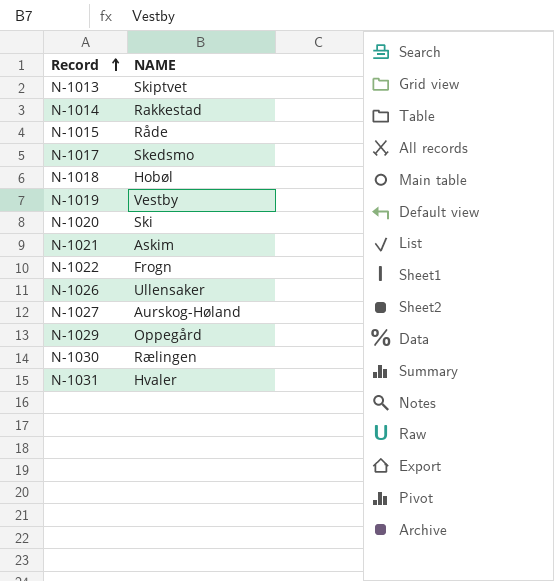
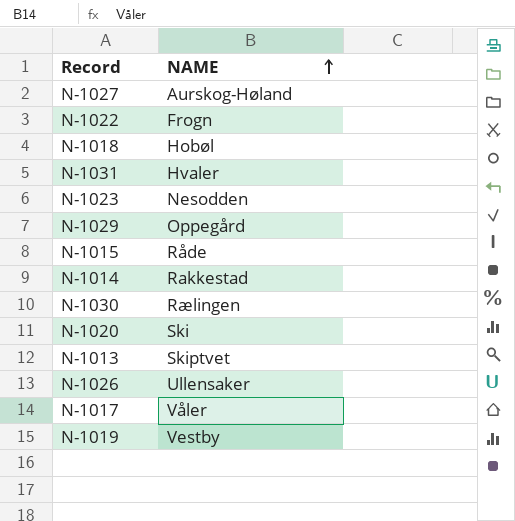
row order: Record ascending -> NAME ascending
row N-1021: Askim -> none
row N-1023: none -> Nesodden
N-1017 | NAME: Skedsmo -> Våler

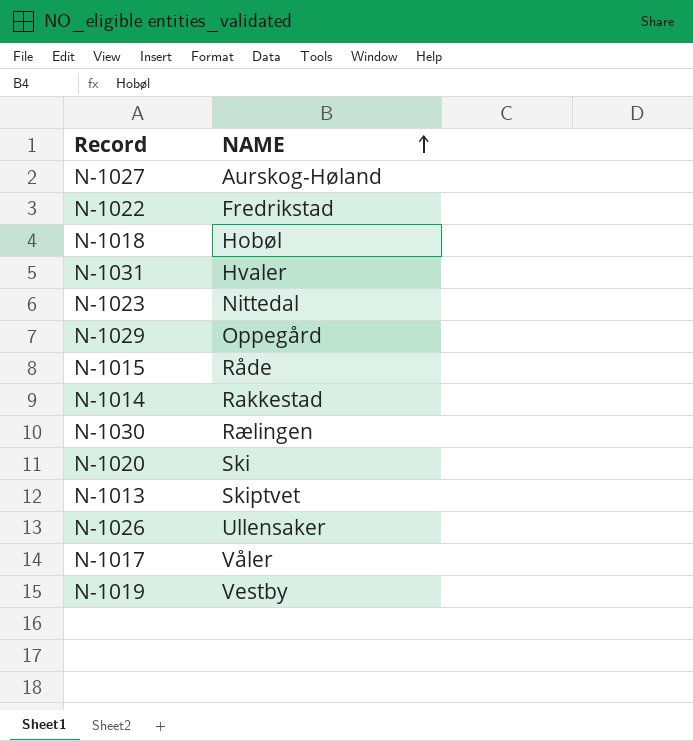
N-1022 | NAME: Frogn -> Fredrikstad
N-1023 | NAME: Nesodden -> Nittedal

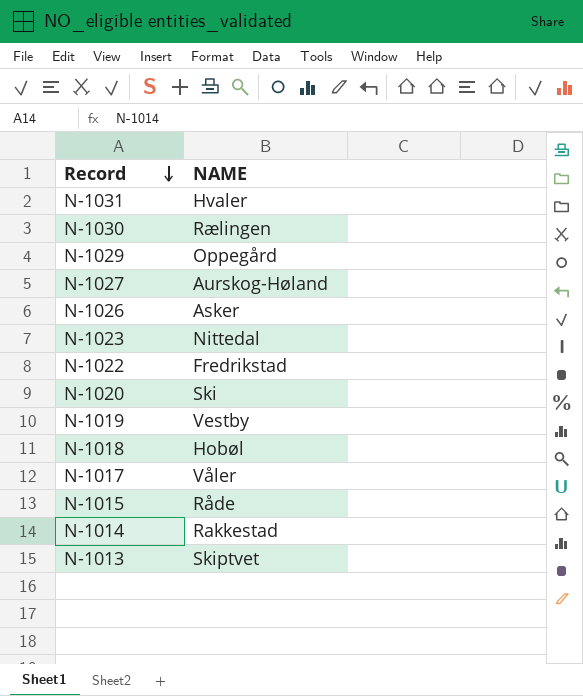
row order: NAME ascending -> Record descending
N-1026 | NAME: Ullensaker -> Asker

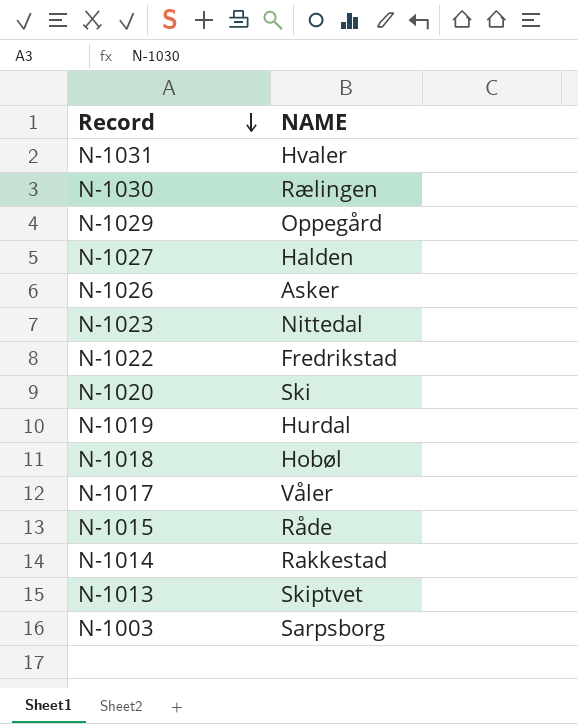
N-1027 | NAME: Aurskog-Høland -> Halden
N-1019 | NAME: Vestby -> Hurdal
row N-1003: none -> Sarpsborg

